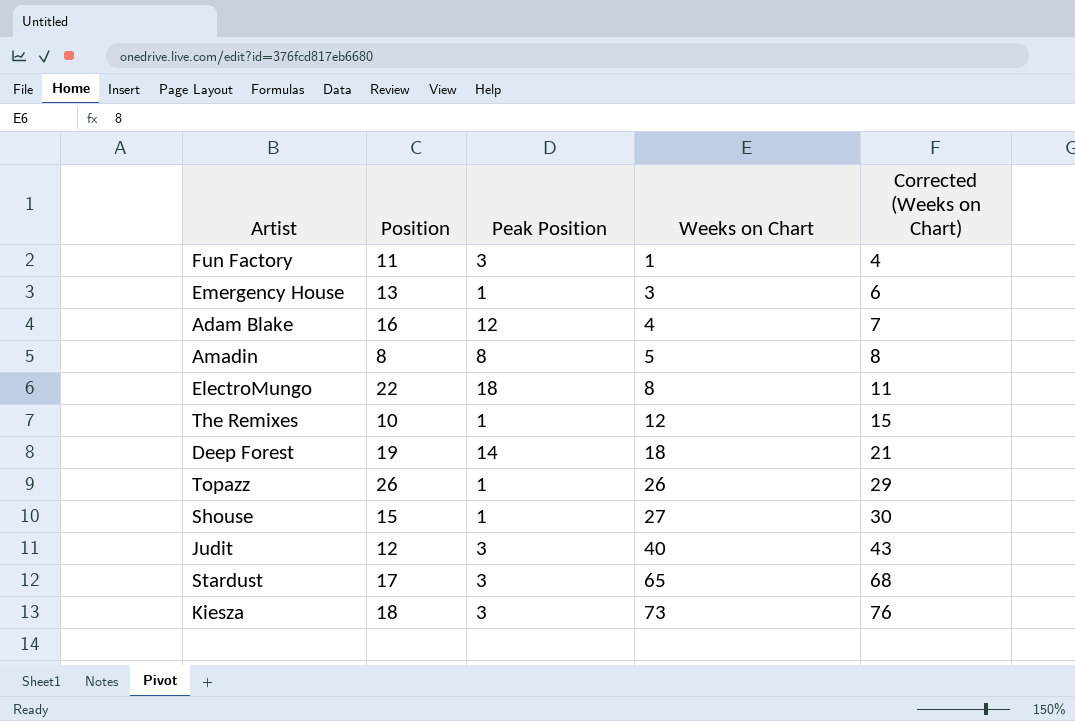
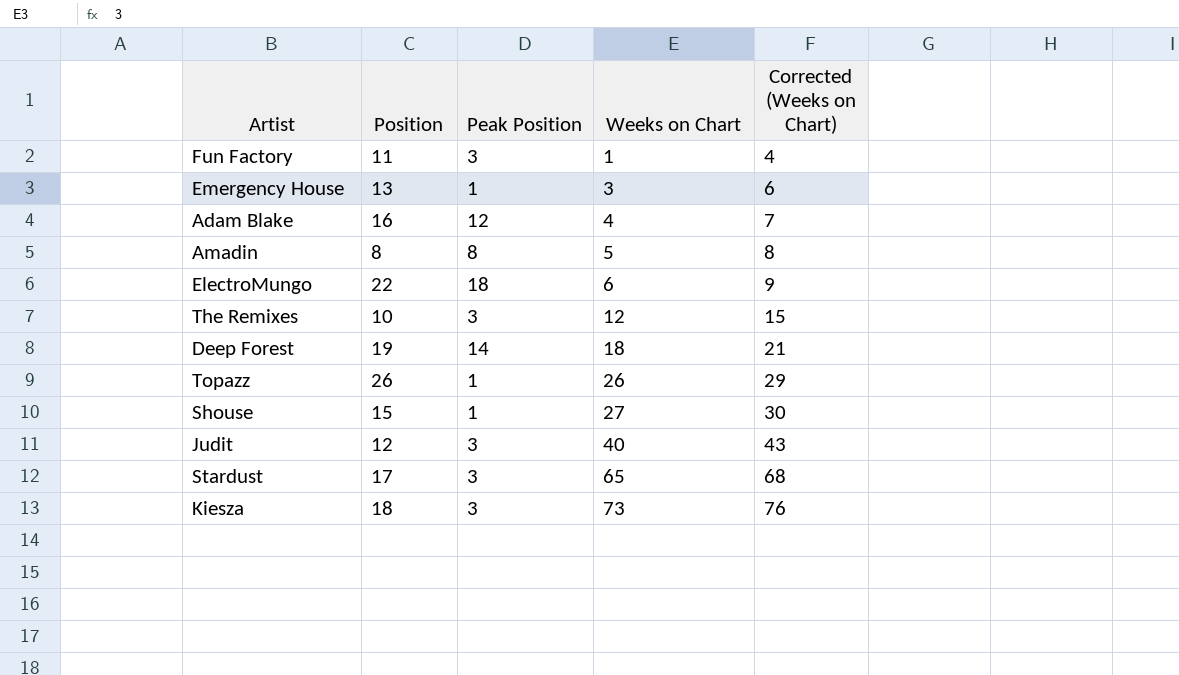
ElectroMungo | Weeks on Chart: 8 -> 6
ElectroMungo | Corrected (Weeks on Chart): 11 -> 9
The Remixes | Peak Position: 1 -> 3

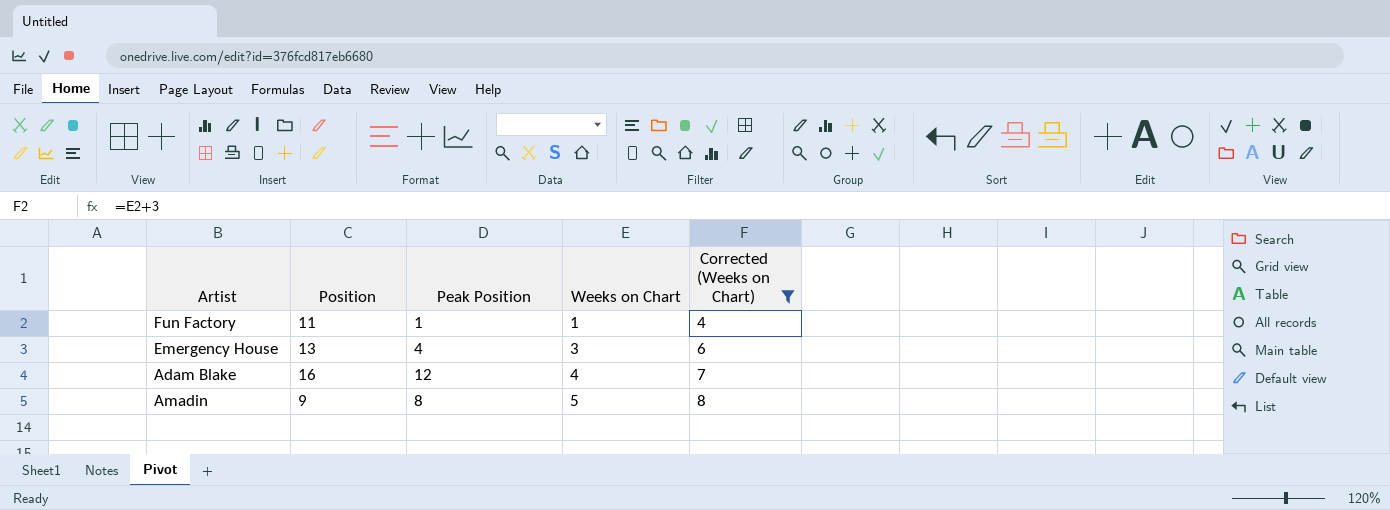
filter: none -> Corrected (Weeks on Chart) <= 8
Fun Factory | Peak Position: 3 -> 1
Emergency House | Peak Position: 1 -> 4
Amadin | Position: 8 -> 9

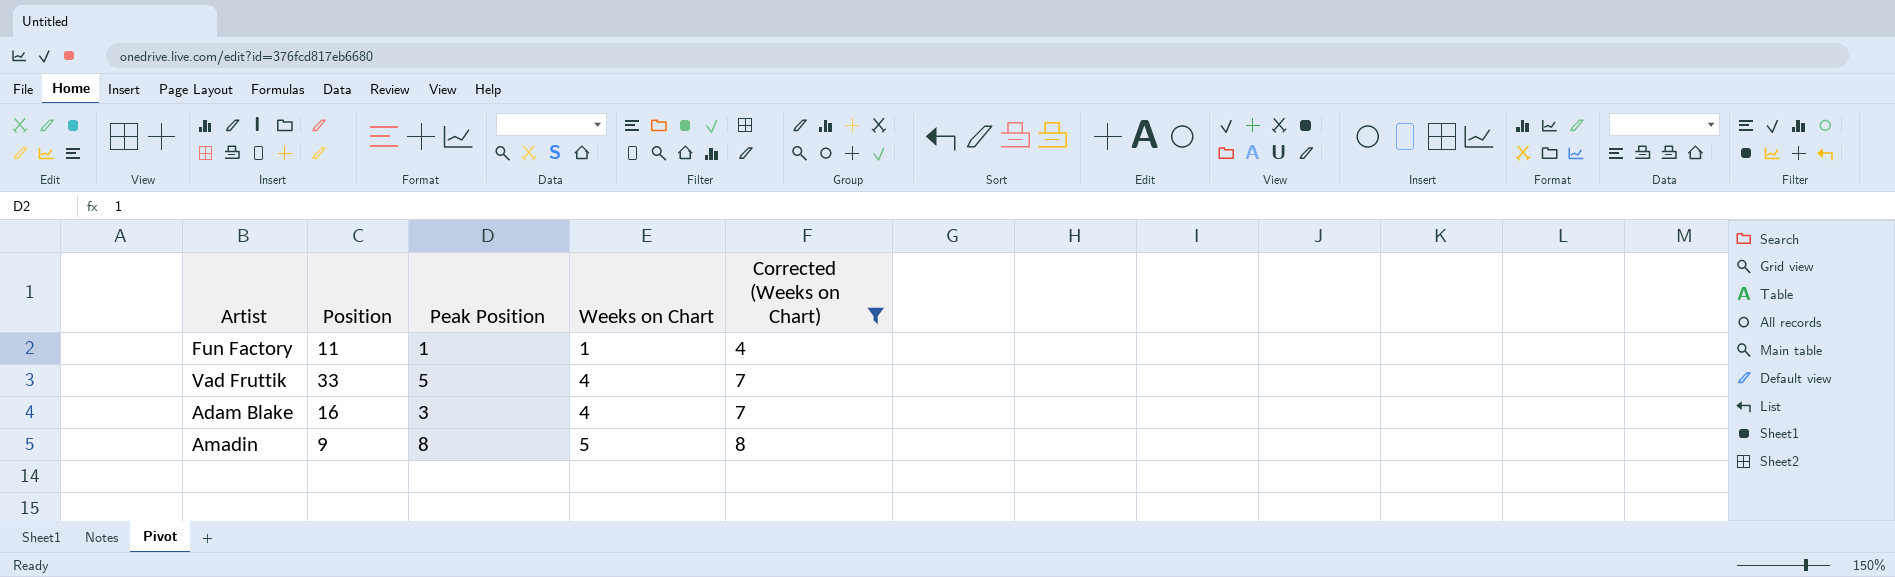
row Emergency House: 13 | 4 | 3 | 6 -> none
row Vad Fruttik: none -> 33 | 5 | 4 | 7
Adam Blake | Peak Position: 12 -> 3

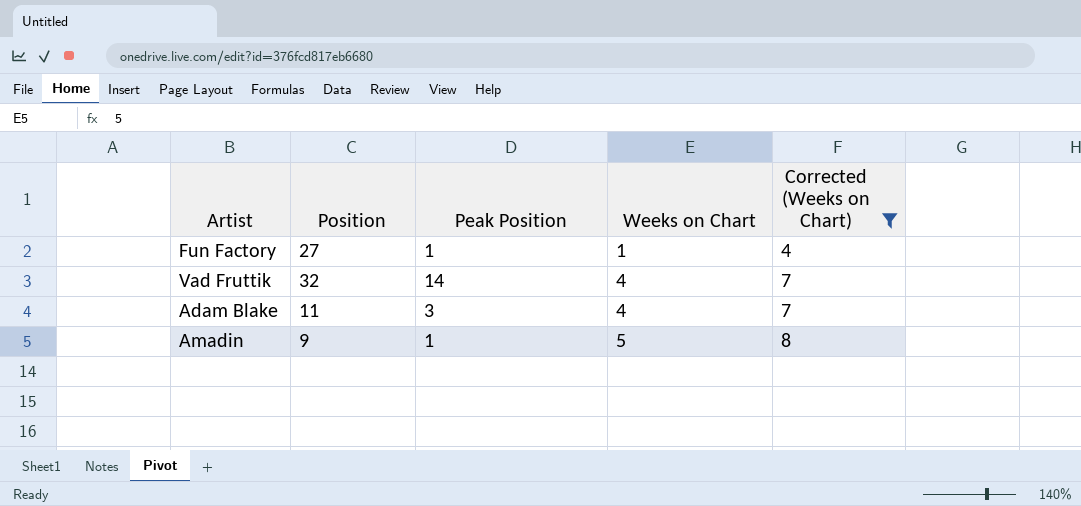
Fun Factory | Position: 11 -> 27
Vad Fruttik | Position: 33 -> 32
Vad Fruttik | Peak Position: 5 -> 14
Adam Blake | Position: 16 -> 11
Amadin | Peak Position: 8 -> 1

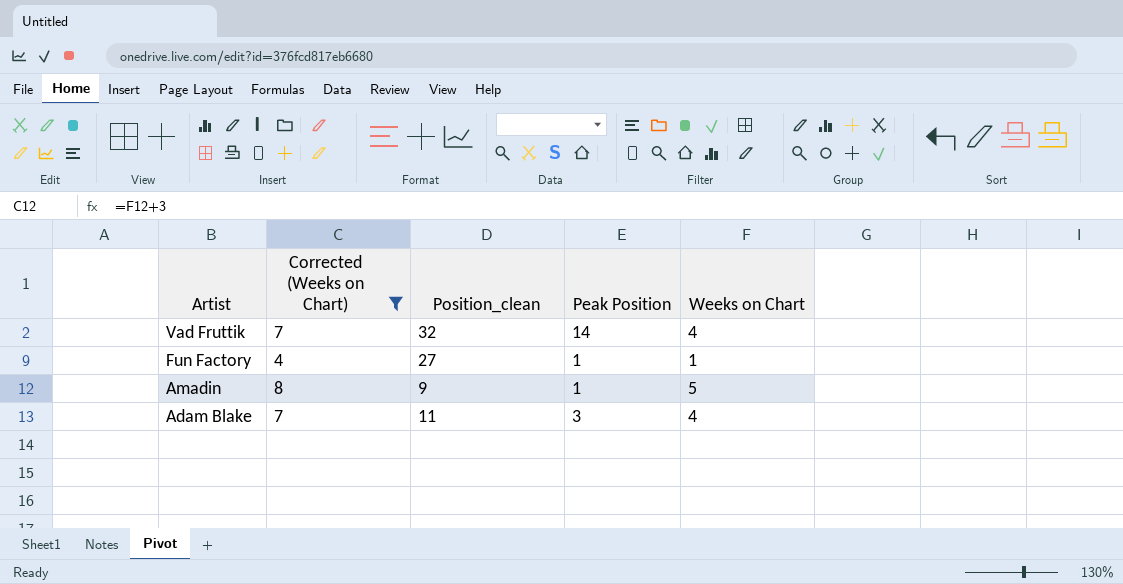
row order: Weeks on Chart ascending -> Artist descending
column Corrected (Weeks on Chart) | position: 5 -> 2
column name: Position -> Position_clean

